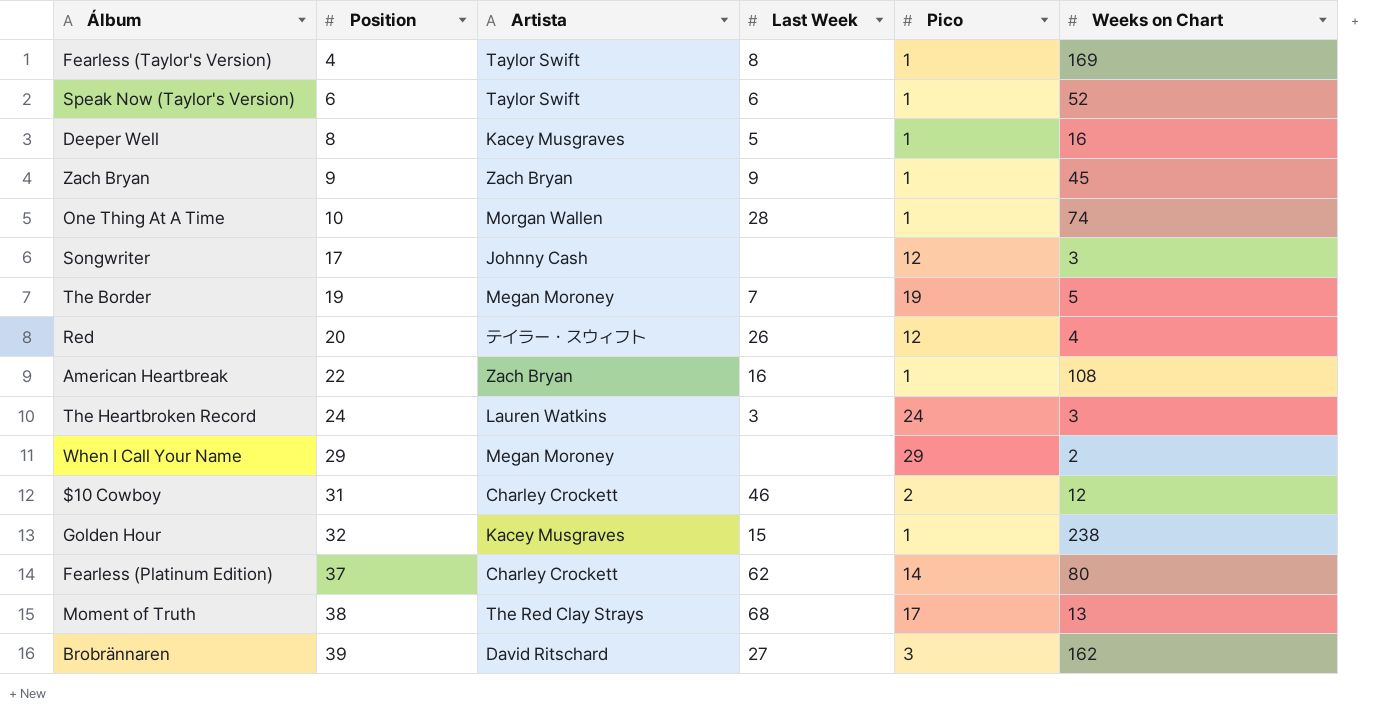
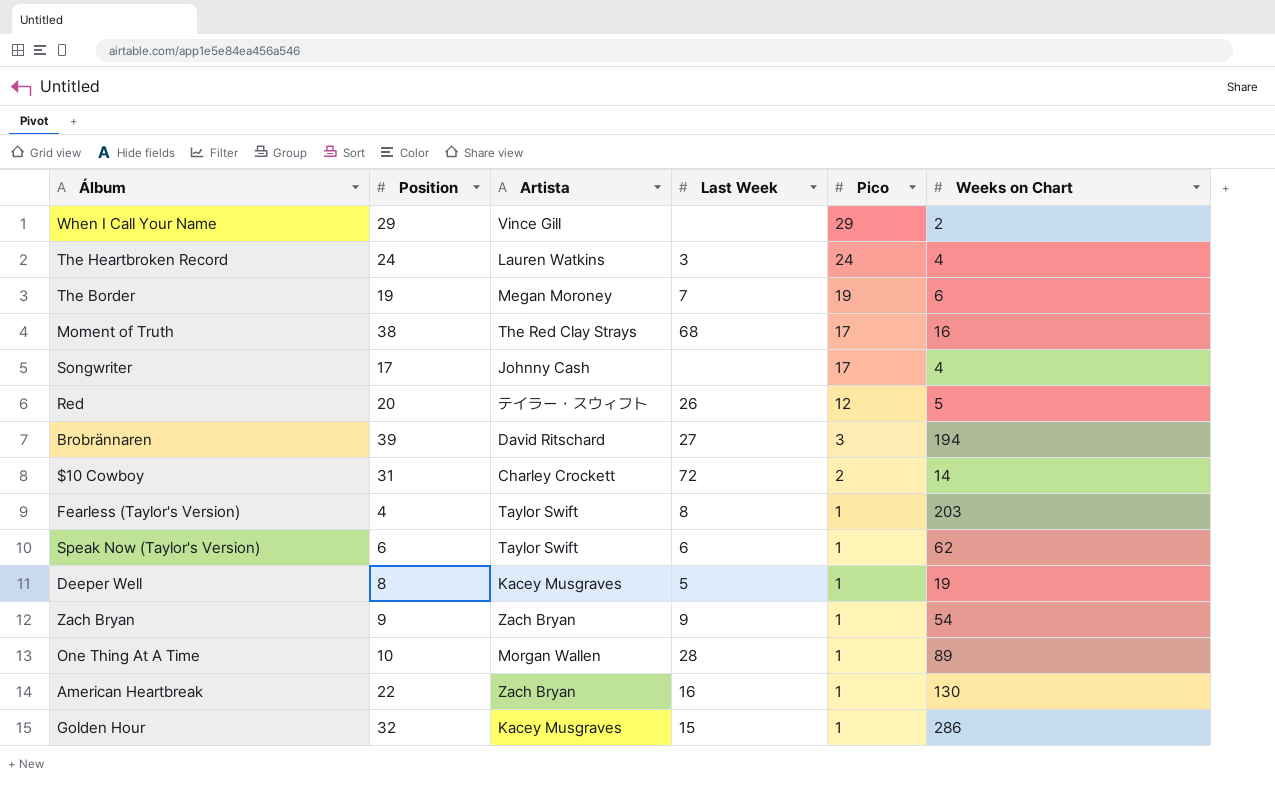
row order: Position ascending -> Pico descending
row Fearless (Platinum Edition): 37 | Charley Crockett | 62 | 14 | 80 -> none
When I Call Your Name | Artista: Megan Moroney -> Vince Gill
The Heartbroken Record | Weeks on Chart: 3 -> 4
The Border | Weeks on Chart: 5 -> 6
Moment of Truth | Weeks on Chart: 13 -> 16
Songwriter | Pico: 12 -> 17
Songwriter | Weeks on Chart: 3 -> 4
Red | Weeks on Chart: 4 -> 5
Brobrännaren | Weeks on Chart: 162 -> 194
$10 Cowboy | Last Week: 46 -> 72
$10 Cowboy | Weeks on Chart: 12 -> 14
Fearless (Taylor's Version) | Weeks on Chart: 169 -> 203
Speak Now (Taylor's Version) | Weeks on Chart: 52 -> 62
Deeper Well | Weeks on Chart: 16 -> 19
Zach Bryan | Weeks on Chart: 45 -> 54
One Thing At A Time | Weeks on Chart: 74 -> 89
American Heartbreak | Weeks on Chart: 108 -> 130
Golden Hour | Weeks on Chart: 238 -> 286

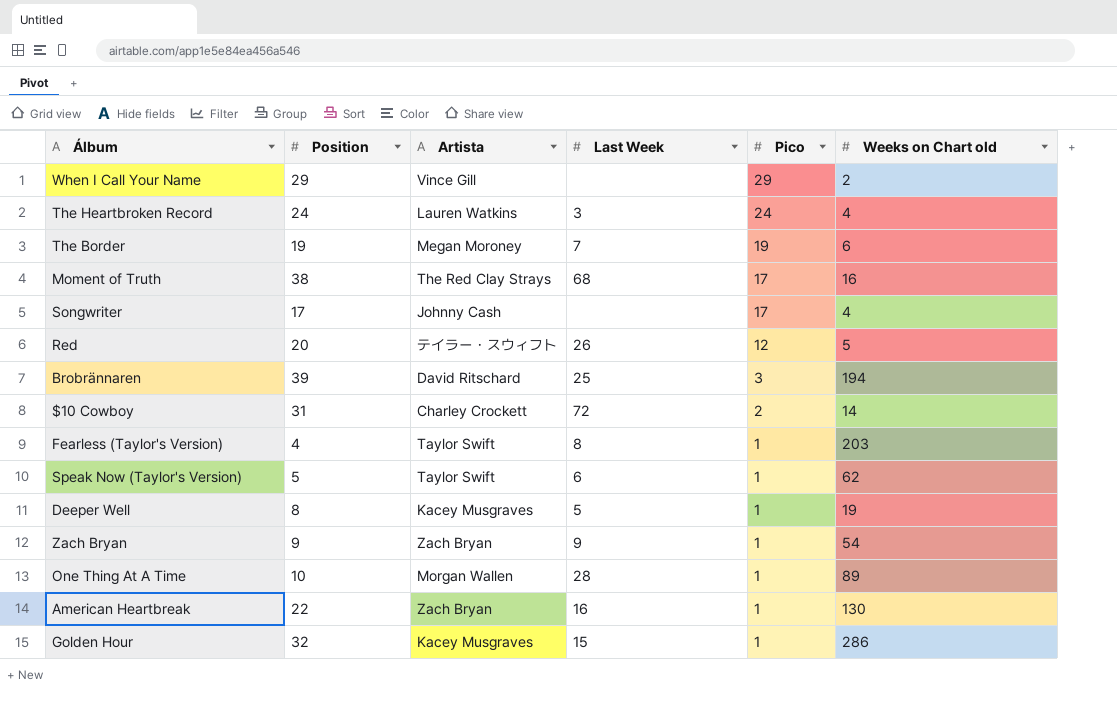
column name: Weeks on Chart -> Weeks on Chart old
Brobrännaren | Last Week: 27 -> 25
Speak Now (Taylor's Version) | Position: 6 -> 5

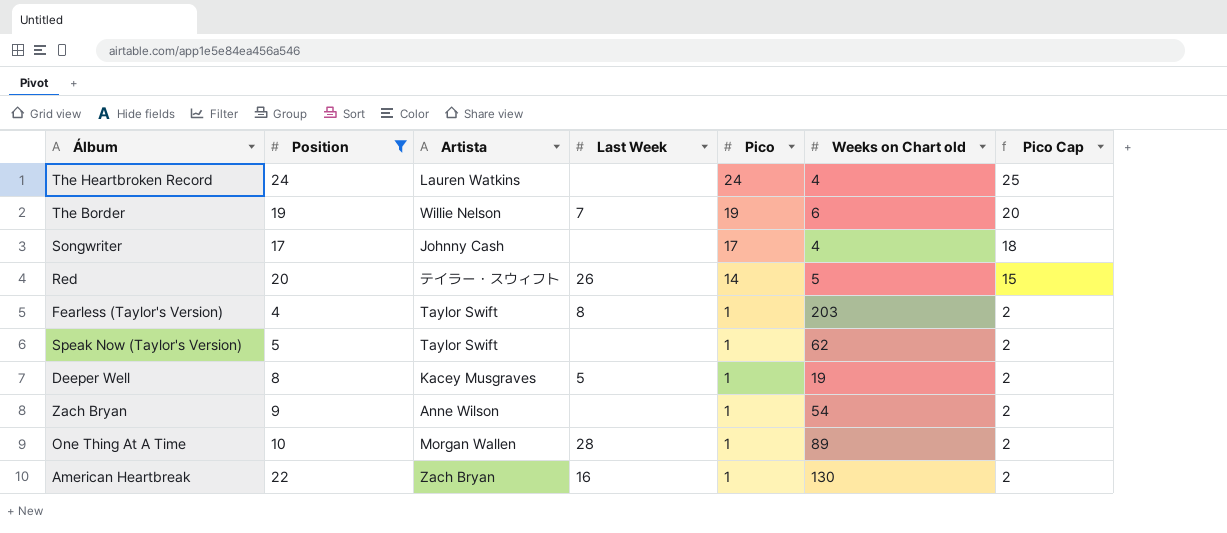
filter: none -> Position <= 24
column Pico Cap | formula: none -> [Pico] + 1
The Heartbroken Record | Last Week: 3 -> none
The Border | Artista: Megan Moroney -> Willie Nelson
Red | Pico: 12 -> 14
Speak Now (Taylor's Version) | Last Week: 6 -> none
Zach Bryan | Artista: Zach Bryan -> Anne Wilson
Zach Bryan | Last Week: 9 -> none

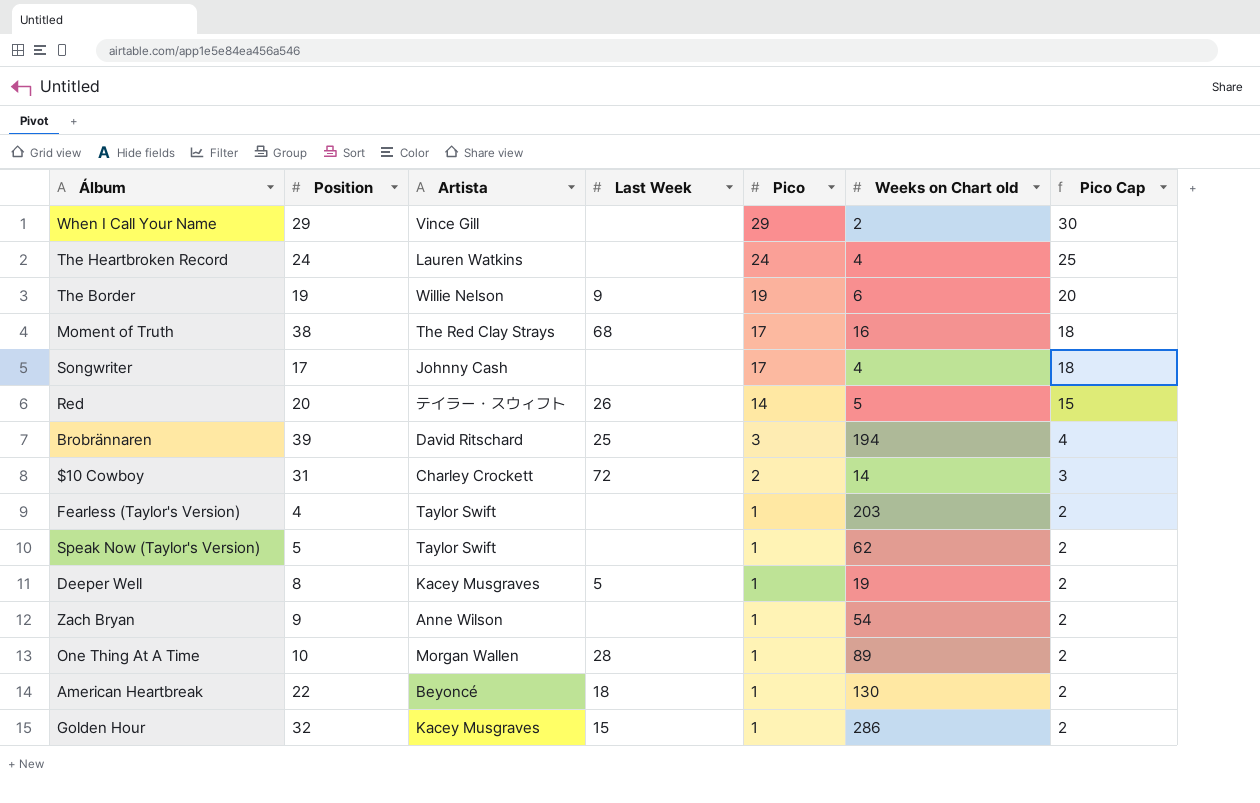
filter: Position <= 24 -> none
The Border | Last Week: 7 -> 9
Fearless (Taylor's Version) | Last Week: 8 -> none
American Heartbreak | Artista: Zach Bryan -> Beyoncé
American Heartbreak | Last Week: 16 -> 18

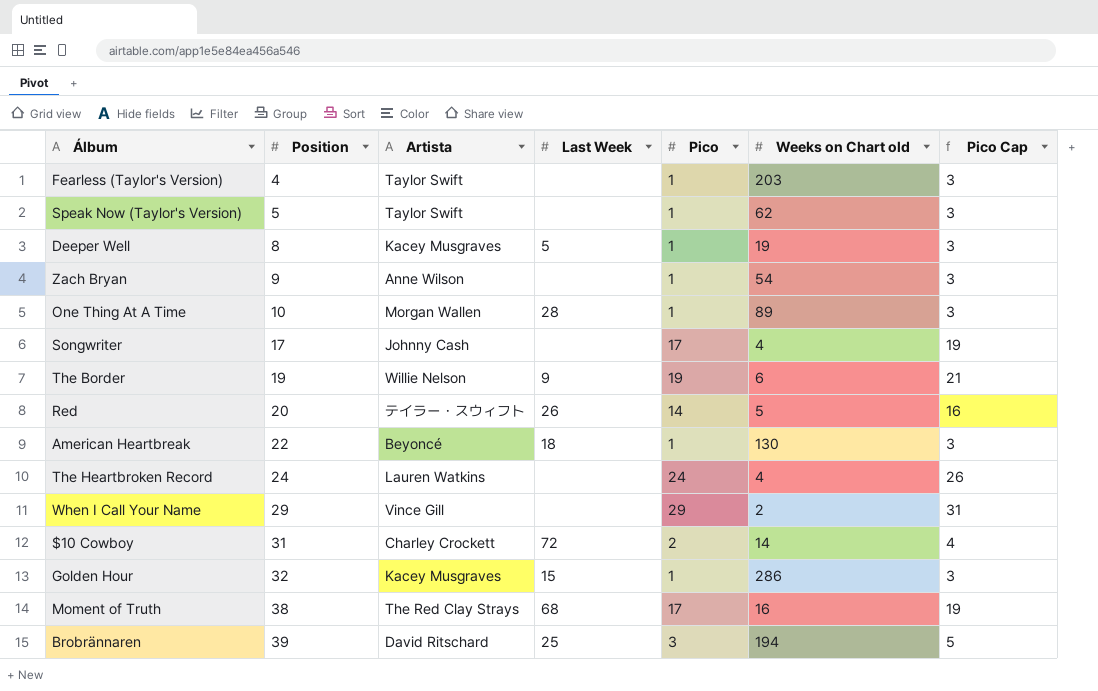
row order: Pico descending -> Position ascending
column Pico Cap | formula: [Pico] + 1 -> [Pico] + 2

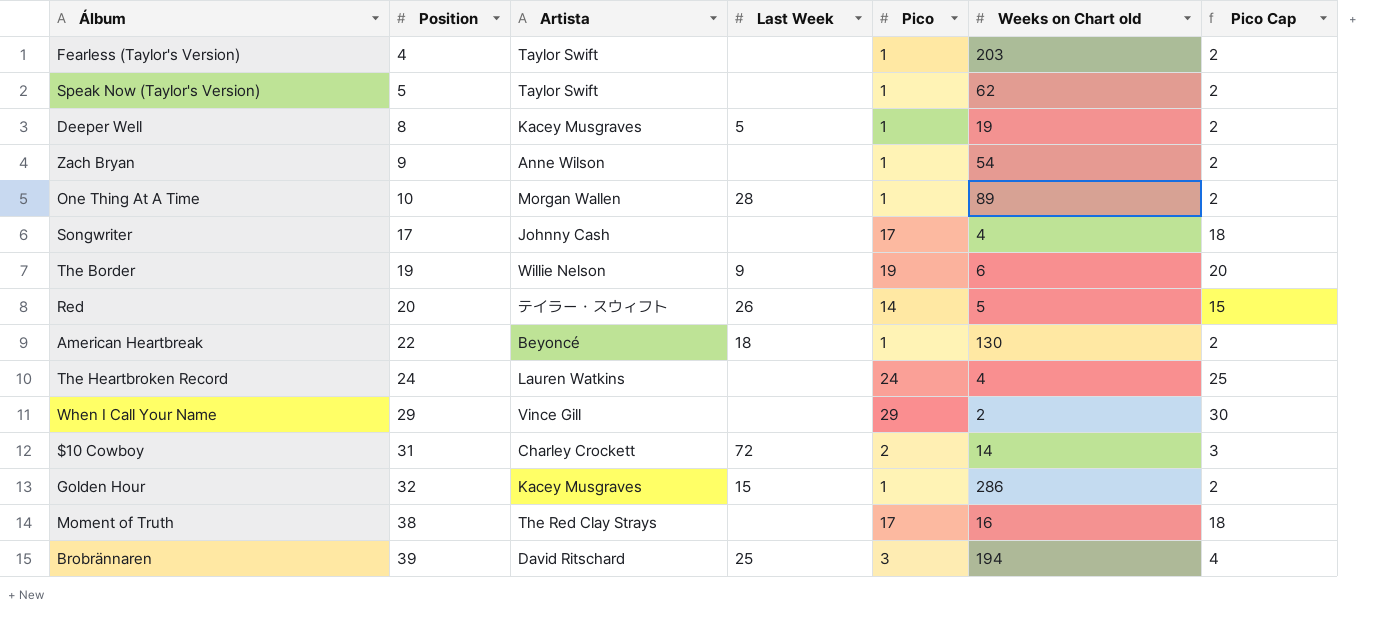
column Pico Cap | formula: [Pico] + 2 -> [Pico] + 1
Moment of Truth | Last Week: 68 -> none

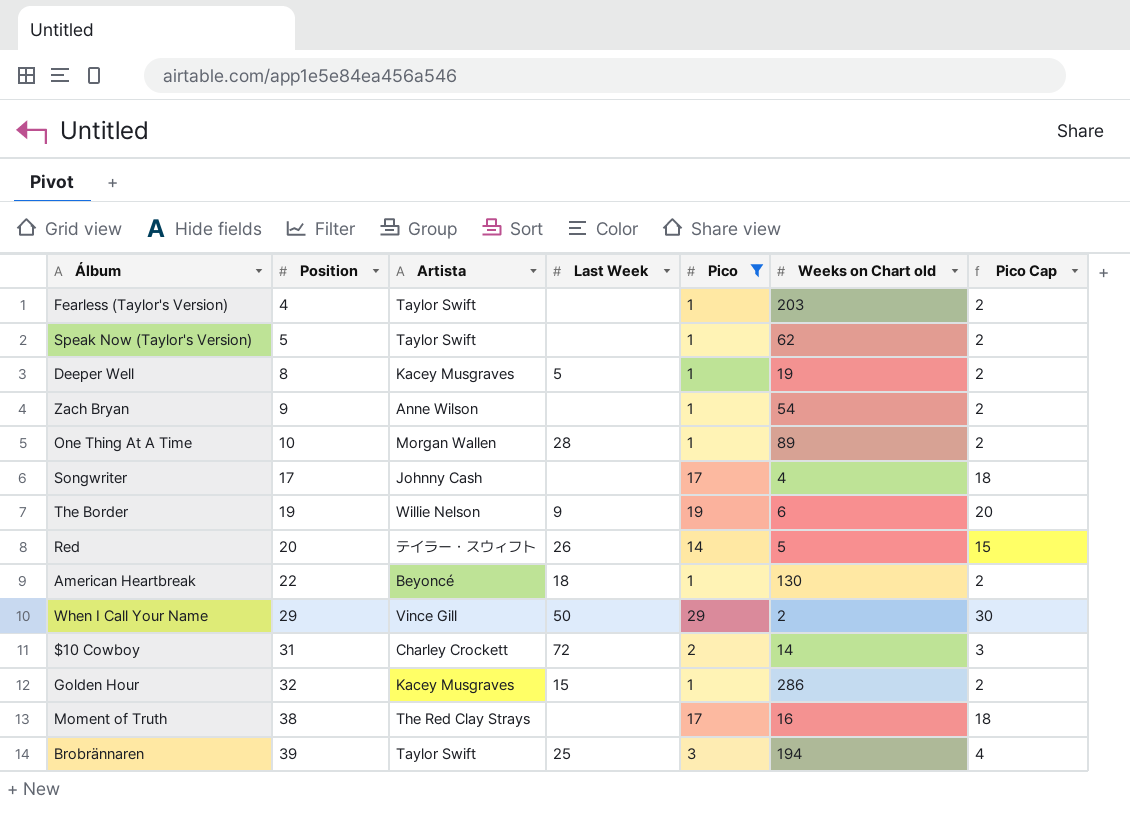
filter: none -> Pico != 24
When I Call Your Name | Last Week: none -> 50
Brobrännaren | Artista: David Ritschard -> Taylor Swift

